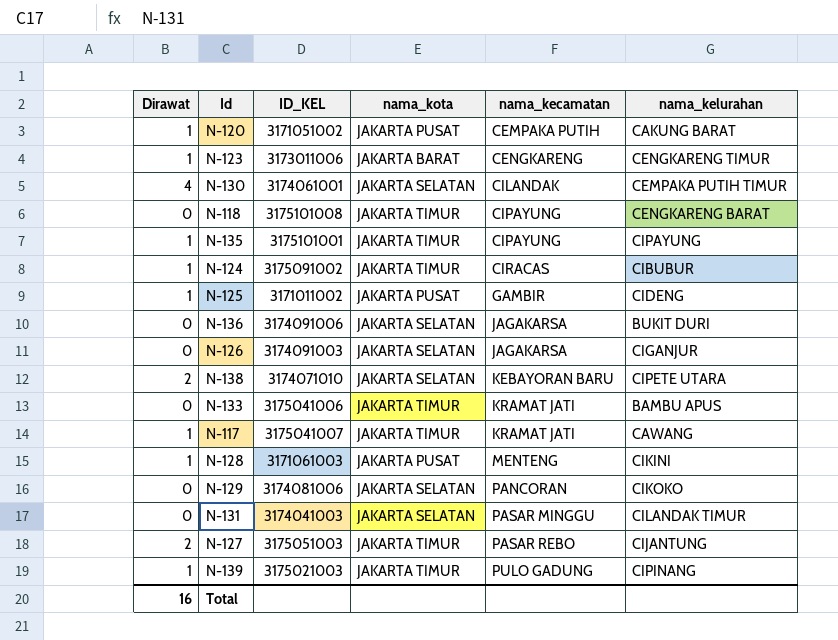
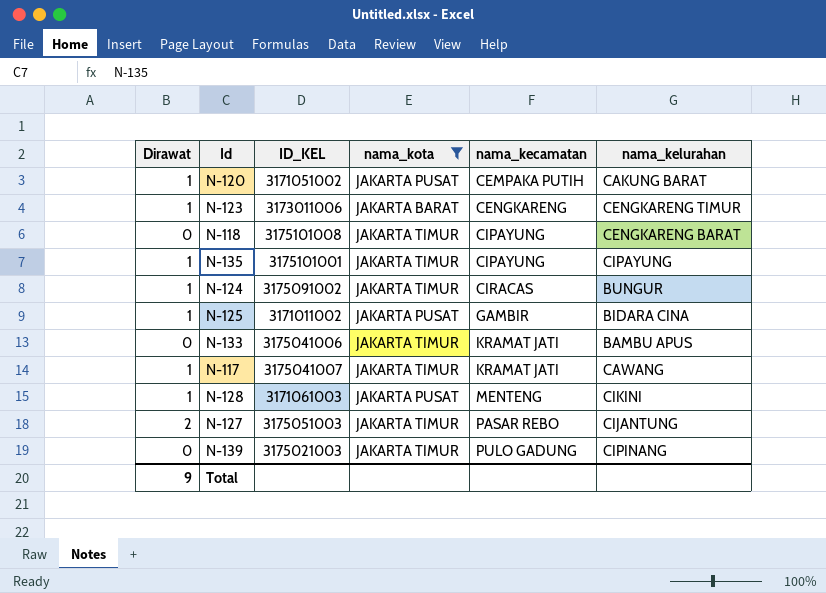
filter: none -> nama_kota != JAKARTA SELATAN
N-124 | nama_kelurahan: CIBUBUR -> BUNGUR
N-125 | nama_kelurahan: CIDENG -> BIDARA CINA
N-139 | Dirawat: 1 -> 0
Total | Dirawat: 16 -> 9

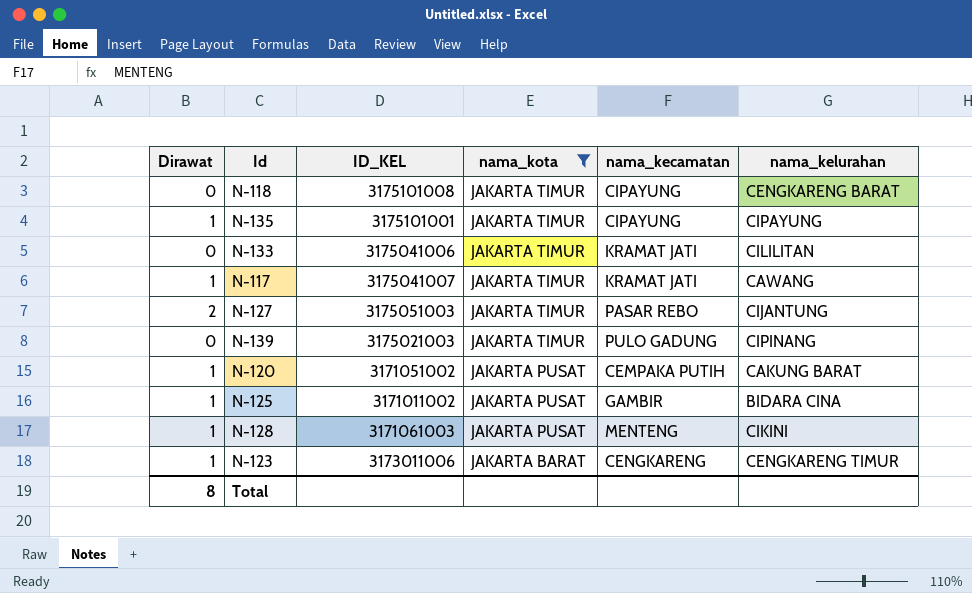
row order: nama_kecamatan ascending -> nama_kota descending
row N-124: 1 | 3175091002 | JAKARTA TIMUR | CIRACAS | BUNGUR -> none
N-133 | nama_kelurahan: BAMBU APUS -> CILILITAN
Total | Dirawat: 9 -> 8

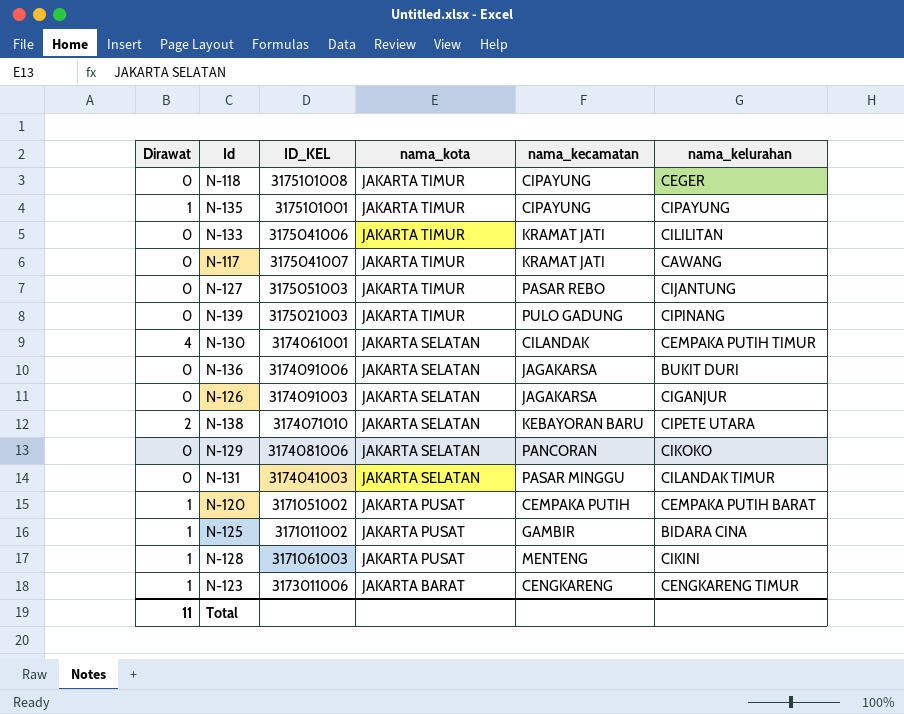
filter: nama_kota != JAKARTA SELATAN -> none
N-118 | nama_kelurahan: CENGKARENG BARAT -> CEGER
N-117 | Dirawat: 1 -> 0
N-127 | Dirawat: 2 -> 0
N-120 | nama_kelurahan: CAKUNG BARAT -> CEMPAKA PUTIH BARAT
Total | Dirawat: 8 -> 11

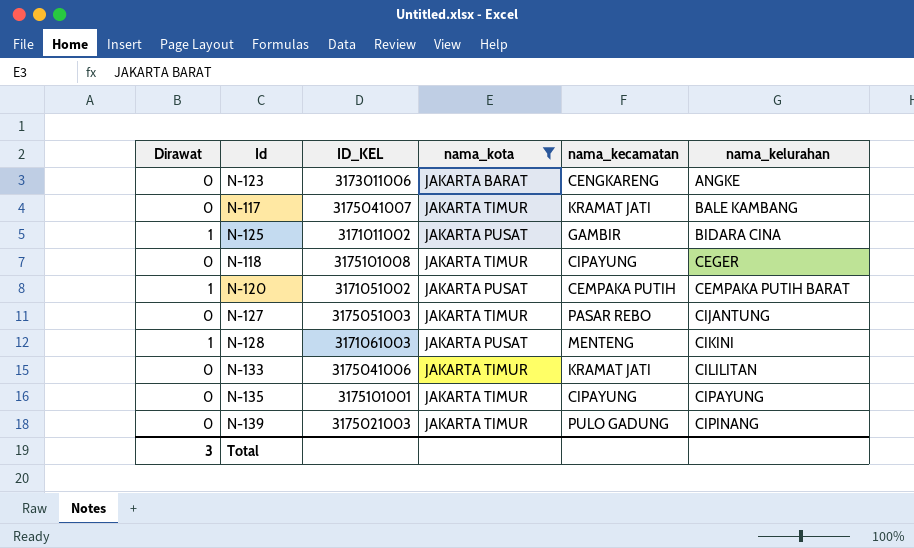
filter: none -> nama_kota != JAKARTA SELATAN
row order: nama_kota descending -> nama_kelurahan ascending
N-123 | Dirawat: 1 -> 0
N-123 | nama_kelurahan: CENGKARENG TIMUR -> ANGKE
N-117 | nama_kelurahan: CAWANG -> BALE KAMBANG
N-135 | Dirawat: 1 -> 0
Total | Dirawat: 11 -> 3

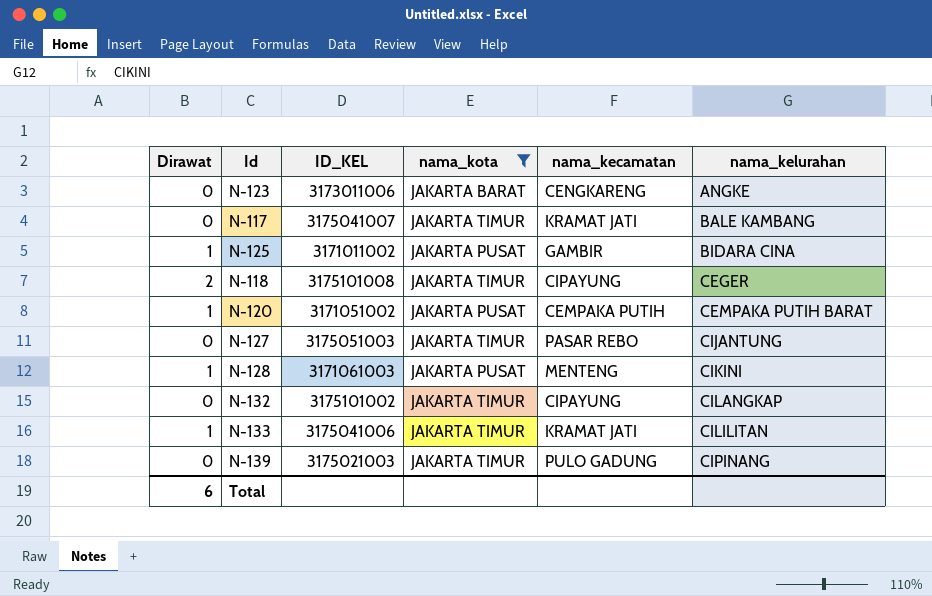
row N-135: 0 | 3175101001 | JAKARTA TIMUR | CIPAYUNG | CIPAYUNG -> none
N-118 | Dirawat: 0 -> 2
row N-132: none -> 0 | 3175101002 | JAKARTA TIMUR | CIPAYUNG | CILANGKAP
N-133 | Dirawat: 0 -> 1
Total | Dirawat: 3 -> 6

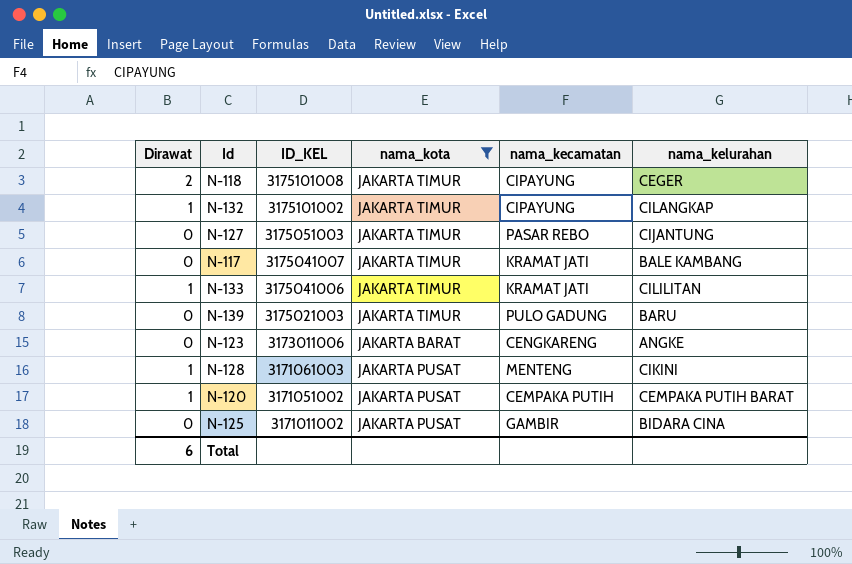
row order: nama_kelurahan ascending -> ID_KEL descending
N-132 | Dirawat: 0 -> 1
N-139 | nama_kelurahan: CIPINANG -> BARU
N-125 | Dirawat: 1 -> 0

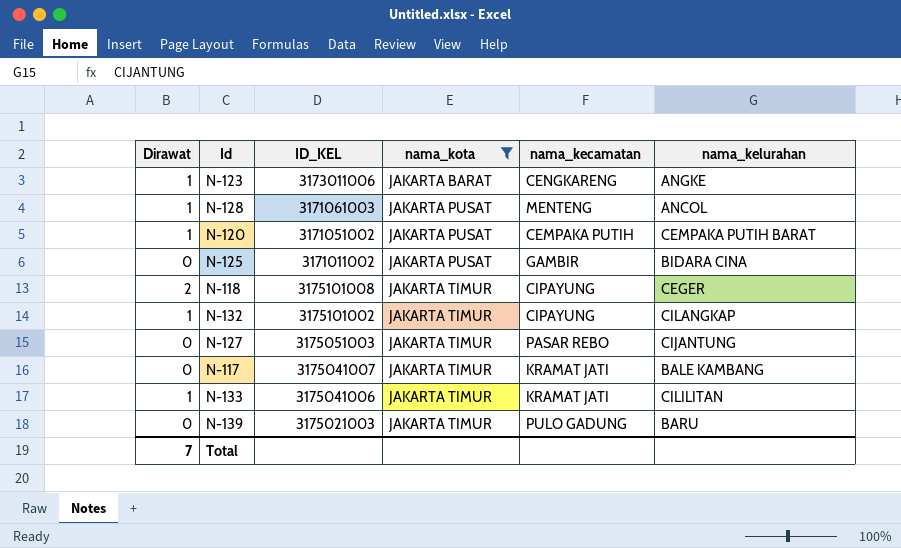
row order: ID_KEL descending -> nama_kota ascending
N-123 | Dirawat: 0 -> 1
N-128 | nama_kelurahan: CIKINI -> ANCOL
Total | Dirawat: 6 -> 7

